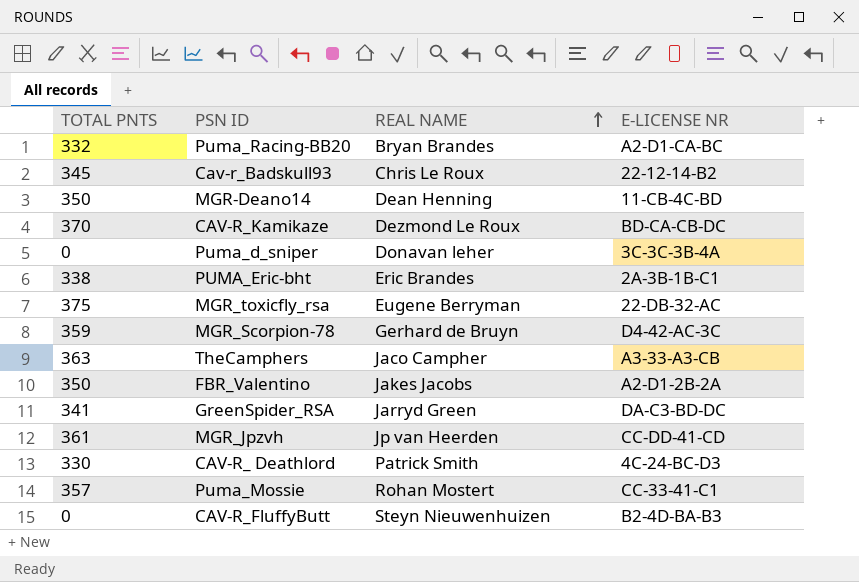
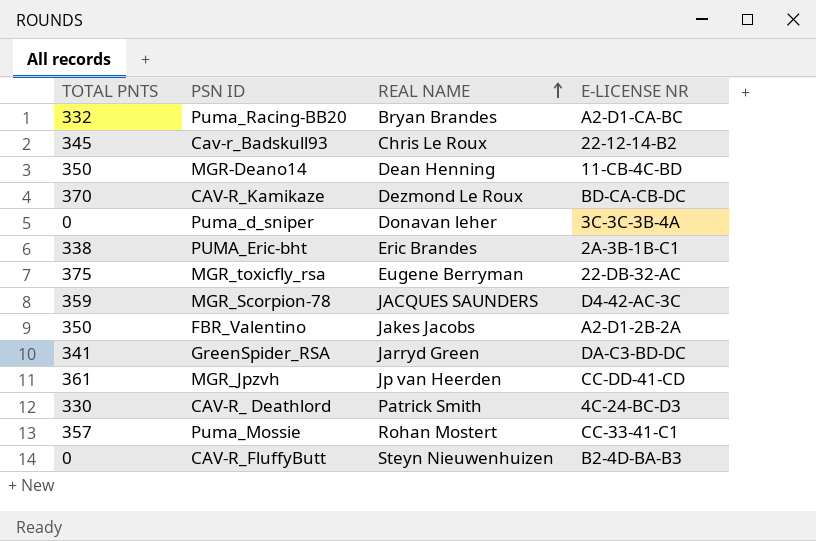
row TheCamphers: 363 | Jaco Campher | A3-33-A3-CB -> none
MGR_Scorpion-78 | REAL NAME: Gerhard de Bruyn -> JACQUES SAUNDERS

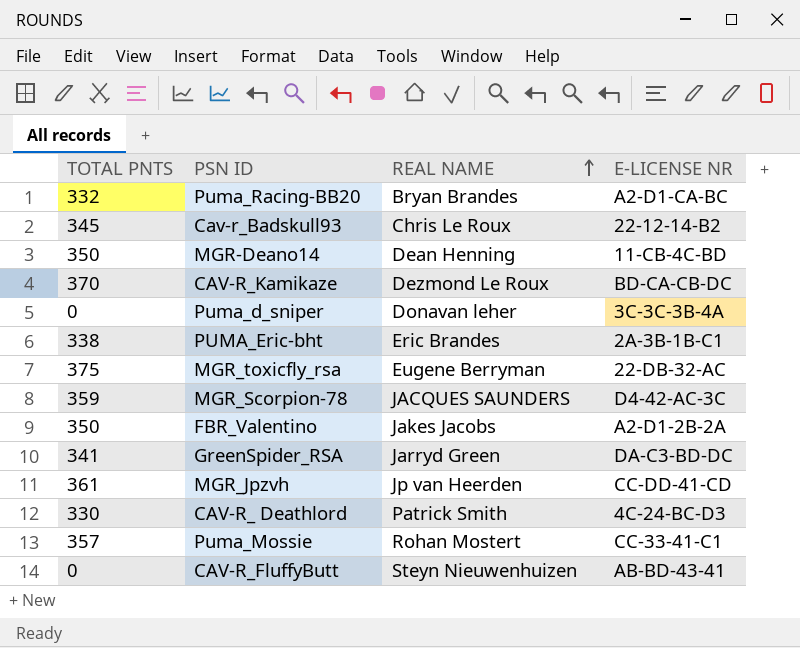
CAV-R_FluffyButt | E-LICENSE NR: B2-4D-BA-B3 -> AB-BD-43-41

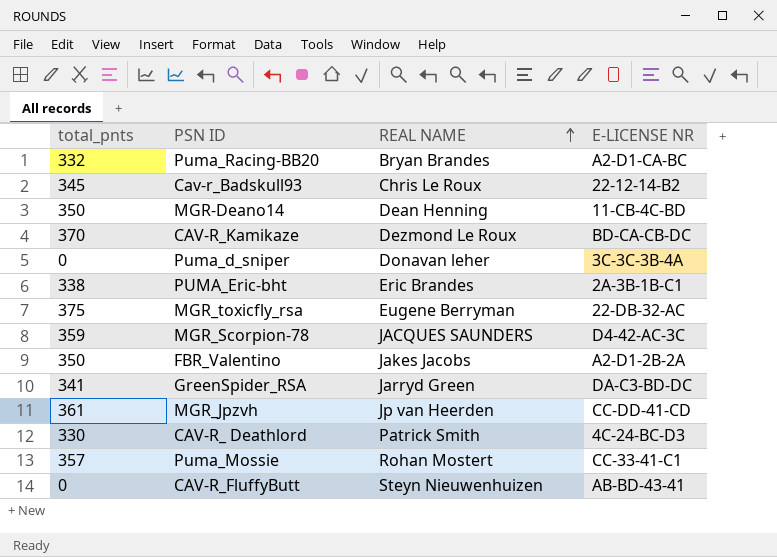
column name: TOTAL PNTS -> total_pnts

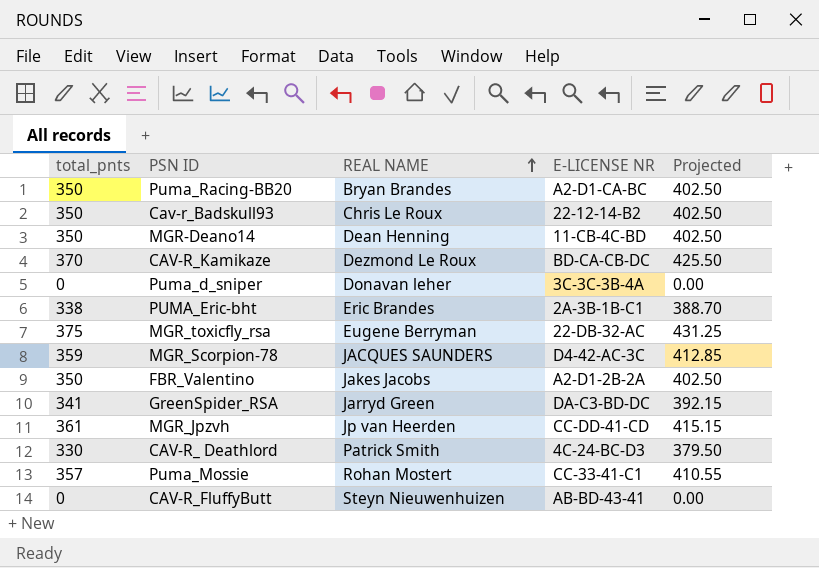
column Projected | formula: none -> [total_pnts] * 1.15
Puma_Racing-BB20 | total_pnts: 332 -> 350
Cav-r_Badskull93 | total_pnts: 345 -> 350

